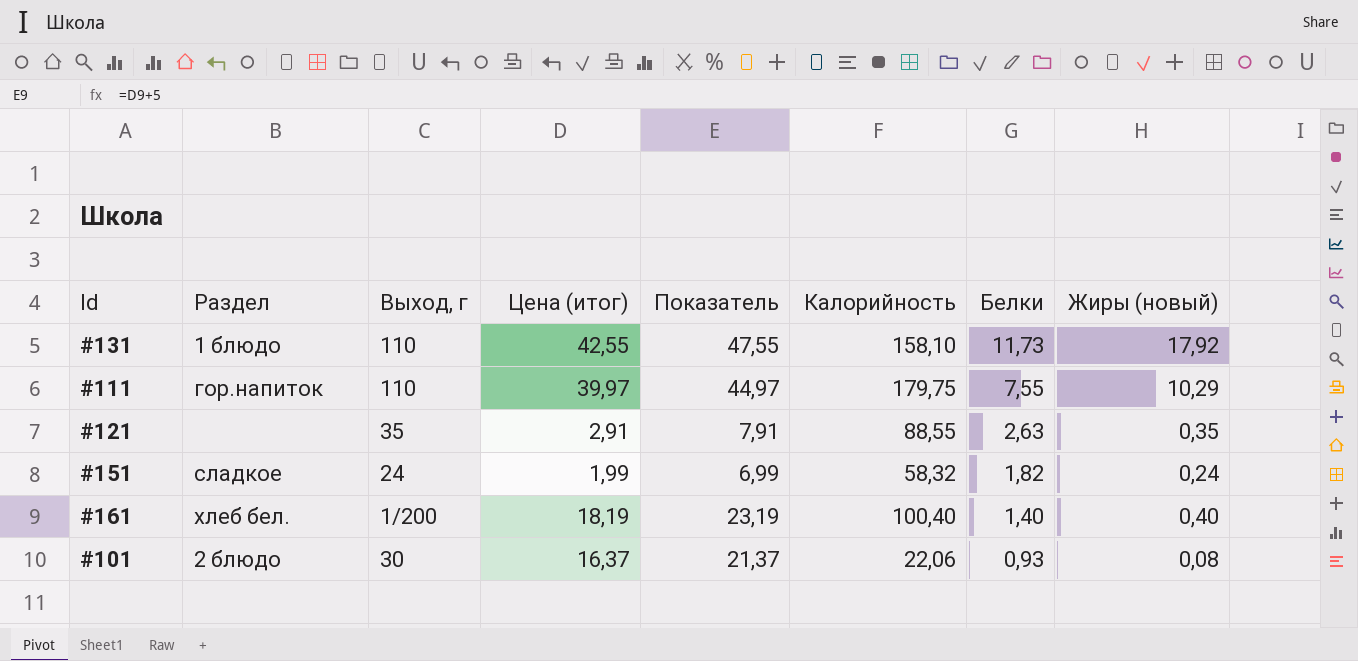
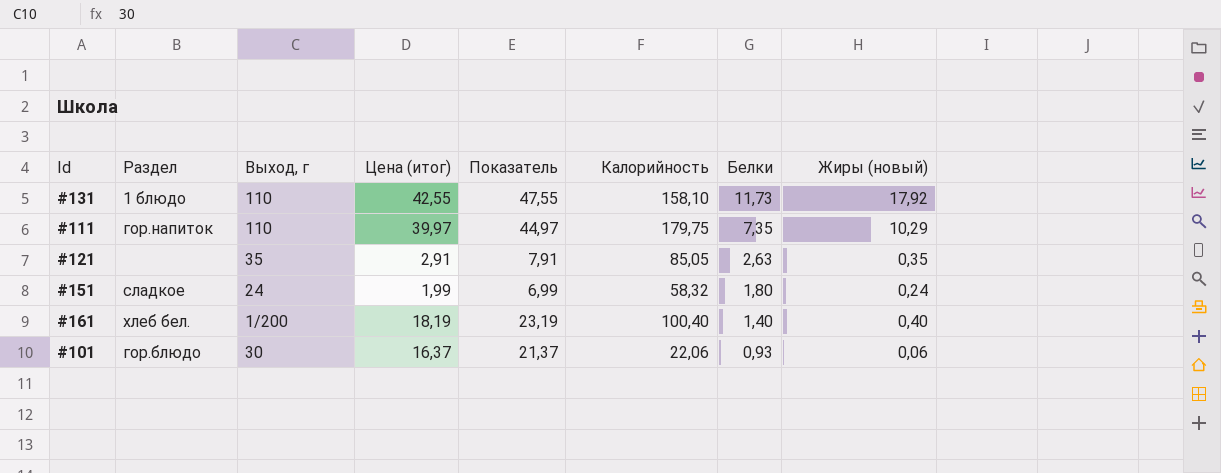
#111 | Белки: 7,55 -> 7,35
#121 | Калорийность: 88,55 -> 85,05
#151 | Белки: 1,82 -> 1,80
#101 | Раздел: 2 блюдо -> гор.блюдо
#101 | Жиры (новый): 0,08 -> 0,06

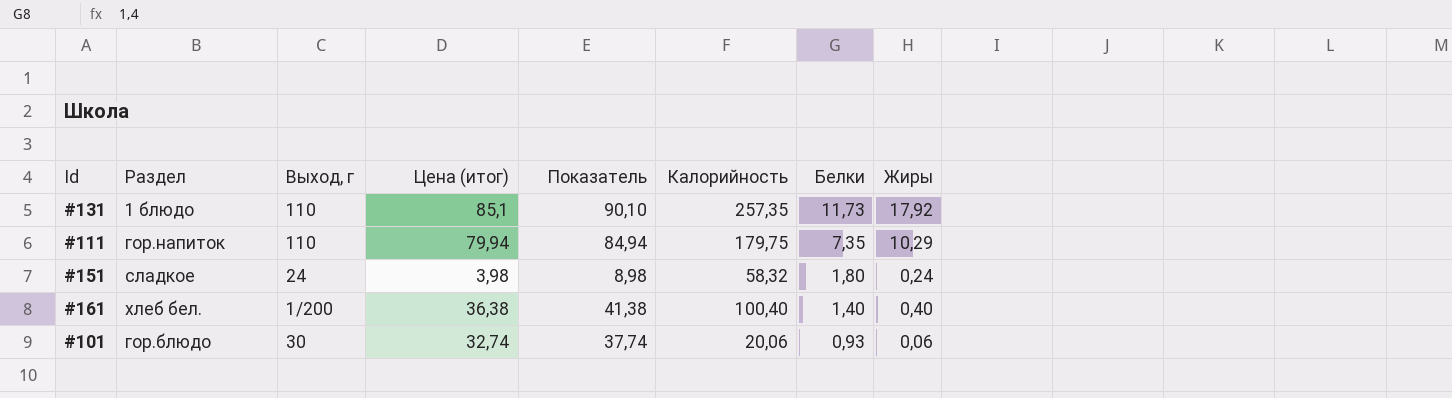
column name: Жиры (новый) -> Жиры
row #121: none | 35 | 2,91 | 7,91 | 85,05 | 2,63 | 0,35 -> none
#131 | Цена (итог): 42,55 -> 85,1
#131 | Показатель: 47,55 -> 90,10
#131 | Калорийность: 158,10 -> 257,35
#111 | Цена (итог): 39,97 -> 79,94
#111 | Показатель: 44,97 -> 84,94
#151 | Цена (итог): 1,99 -> 3,98
#151 | Показатель: 6,99 -> 8,98
#161 | Цена (итог): 18,19 -> 36,38
#161 | Показатель: 23,19 -> 41,38
#101 | Цена (итог): 16,37 -> 32,74
#101 | Показатель: 21,37 -> 37,74
#101 | Калорийность: 22,06 -> 20,06

